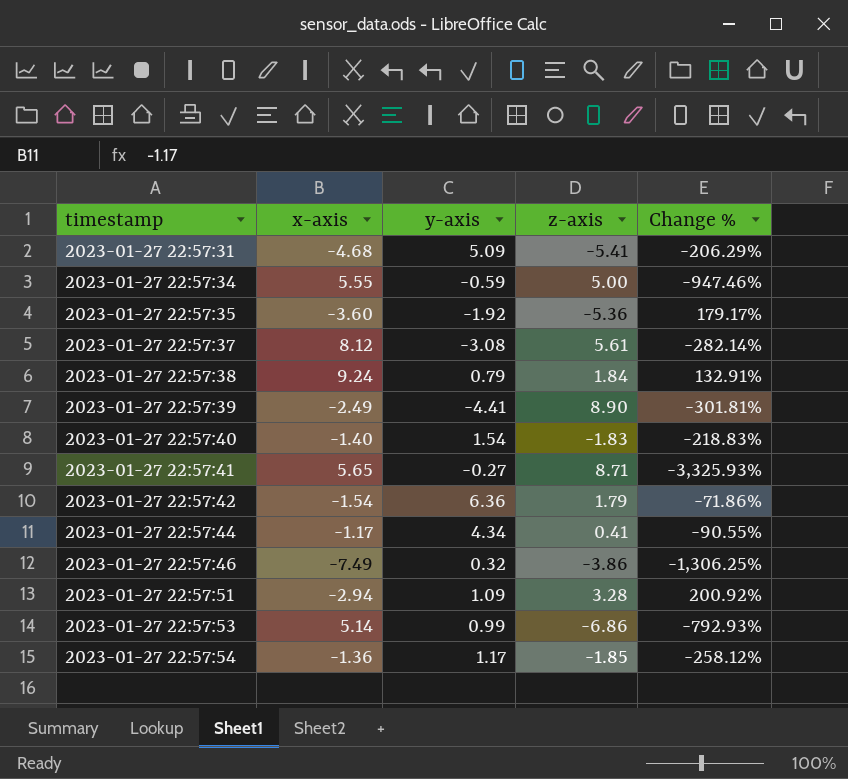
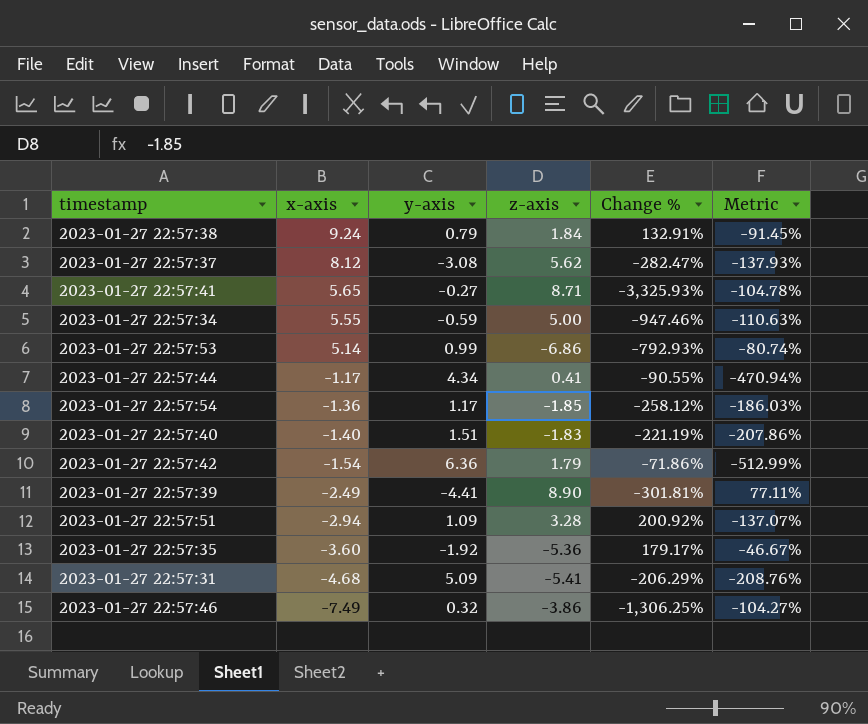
row order: timestamp ascending -> x-axis descending
column Metric | formula: none -> ([y-axis] - [x-axis]) / [x-axis]
2023-01-27 22:57:37 | z-axis: 5.61 -> 5.62
2023-01-27 22:57:37 | Change %: -282.14% -> -282.47%
2023-01-27 22:57:40 | y-axis: 1.54 -> 1.51
2023-01-27 22:57:40 | Change %: -218.83% -> -221.19%

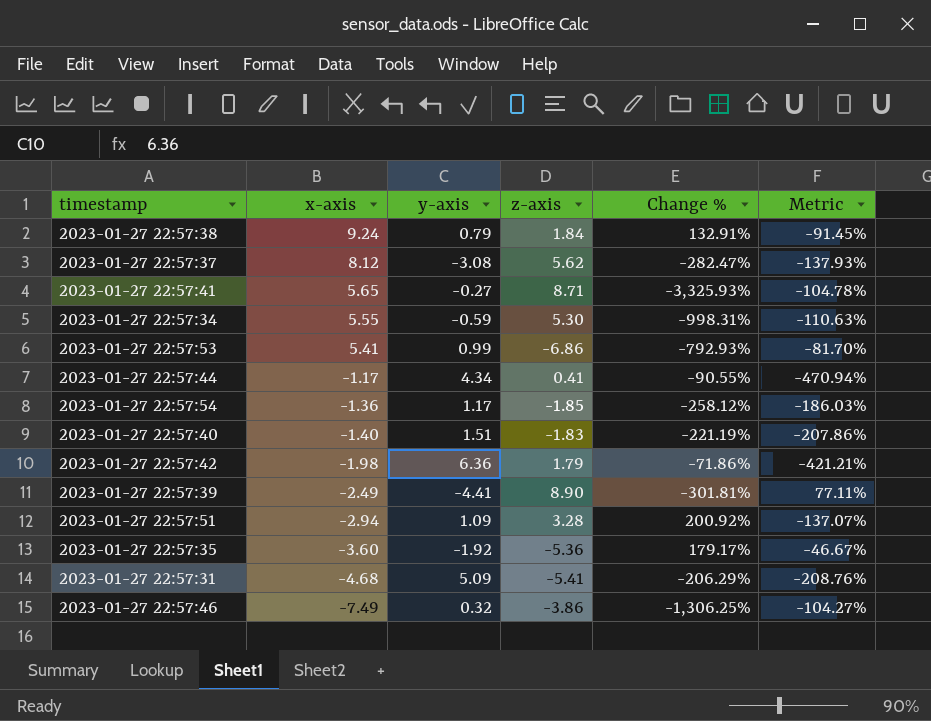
2023-01-27 22:57:34 | z-axis: 5.00 -> 5.30
2023-01-27 22:57:34 | Change %: -947.46% -> -998.31%
2023-01-27 22:57:53 | x-axis: 5.14 -> 5.41
2023-01-27 22:57:53 | Metric: -80.74% -> -81.70%
2023-01-27 22:57:42 | x-axis: -1.54 -> -1.98
2023-01-27 22:57:42 | Metric: -512.99% -> -421.21%

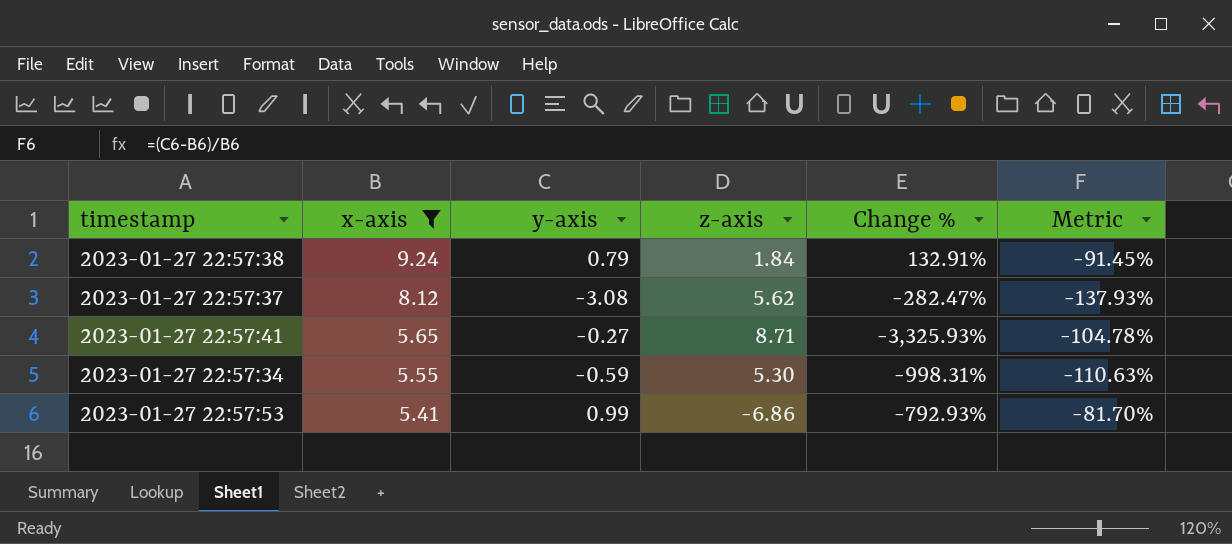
filter: none -> x-axis >= 5.41

